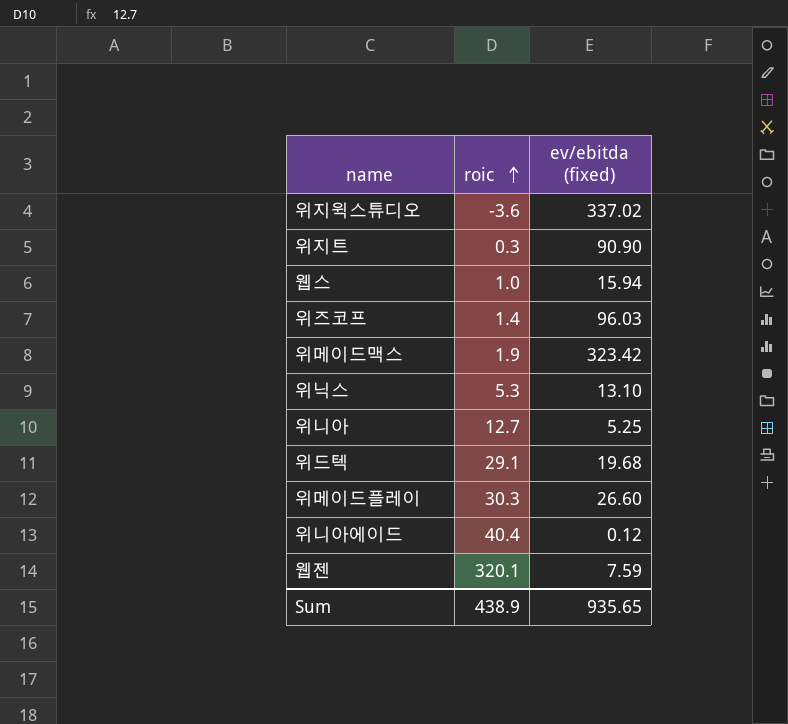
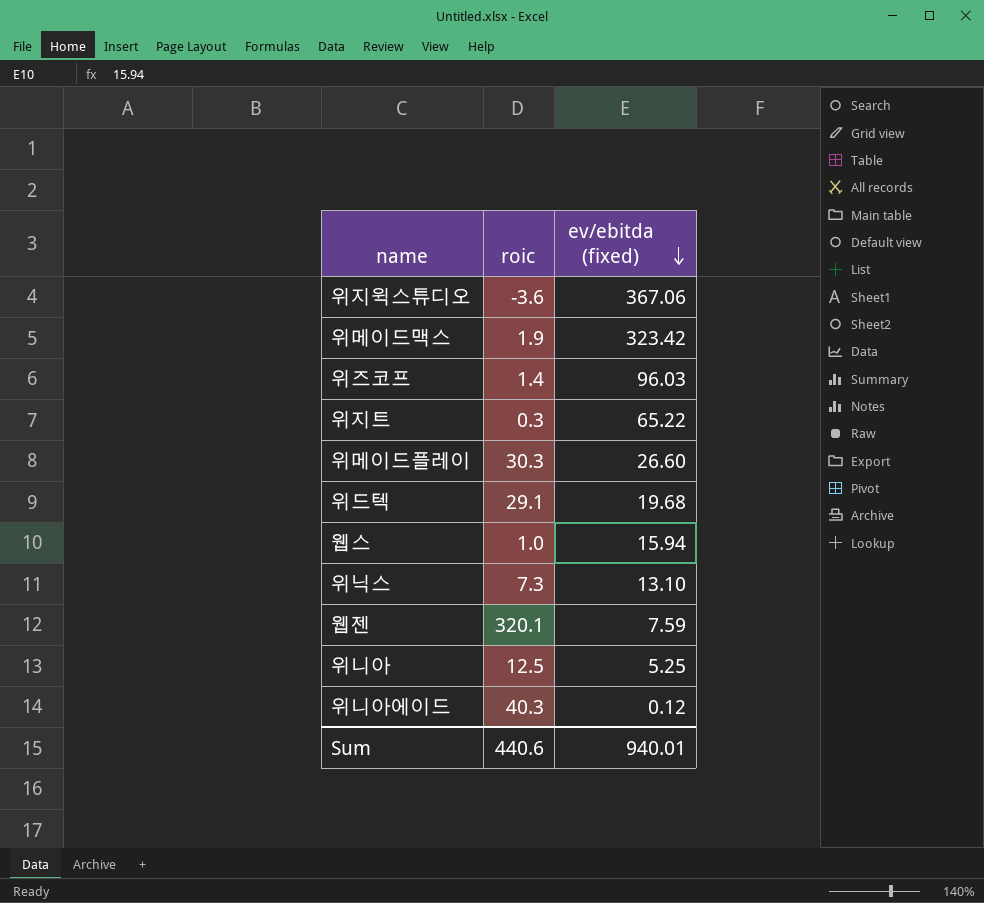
row order: roic ascending -> ev/ebitda (fixed) descending
위지윅스튜디오 | ev/ebitda (fixed): 337.02 -> 367.06
위지트 | ev/ebitda (fixed): 90.90 -> 65.22
위닉스 | roic: 5.3 -> 7.3
위니아 | roic: 12.7 -> 12.5
위니아에이드 | roic: 40.4 -> 40.3
Sum | roic: 438.9 -> 440.6
Sum | ev/ebitda (fixed): 935.65 -> 940.01

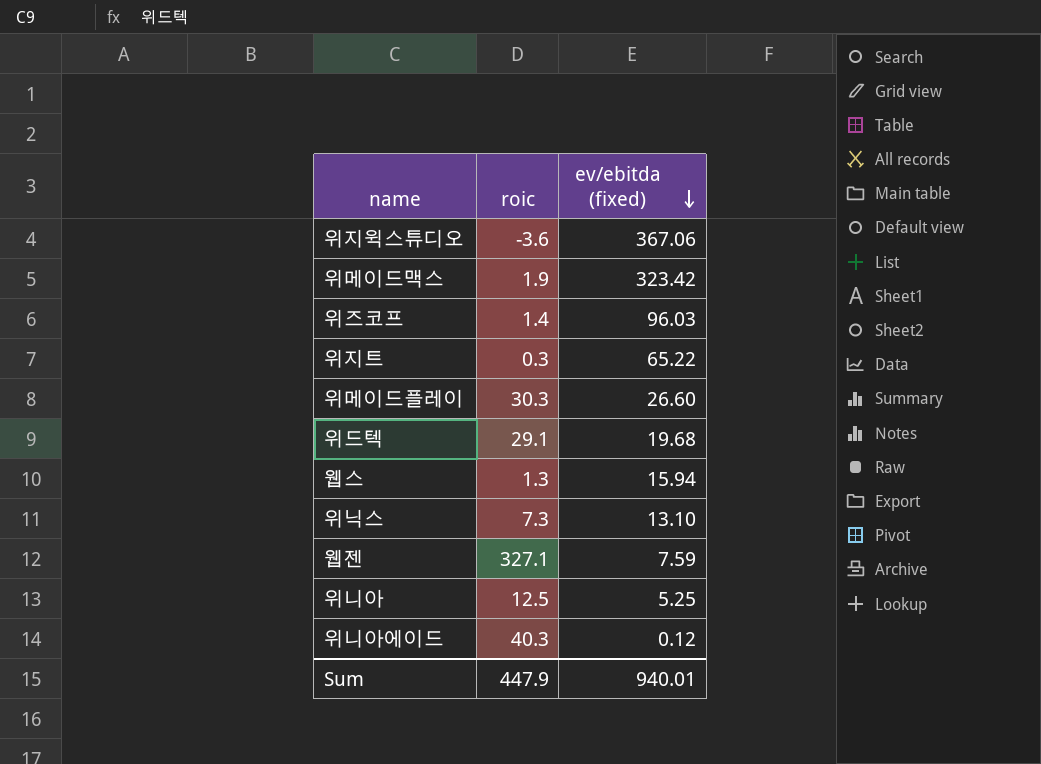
웹스 | roic: 1.0 -> 1.3
웹젠 | roic: 320.1 -> 327.1
Sum | roic: 440.6 -> 447.9

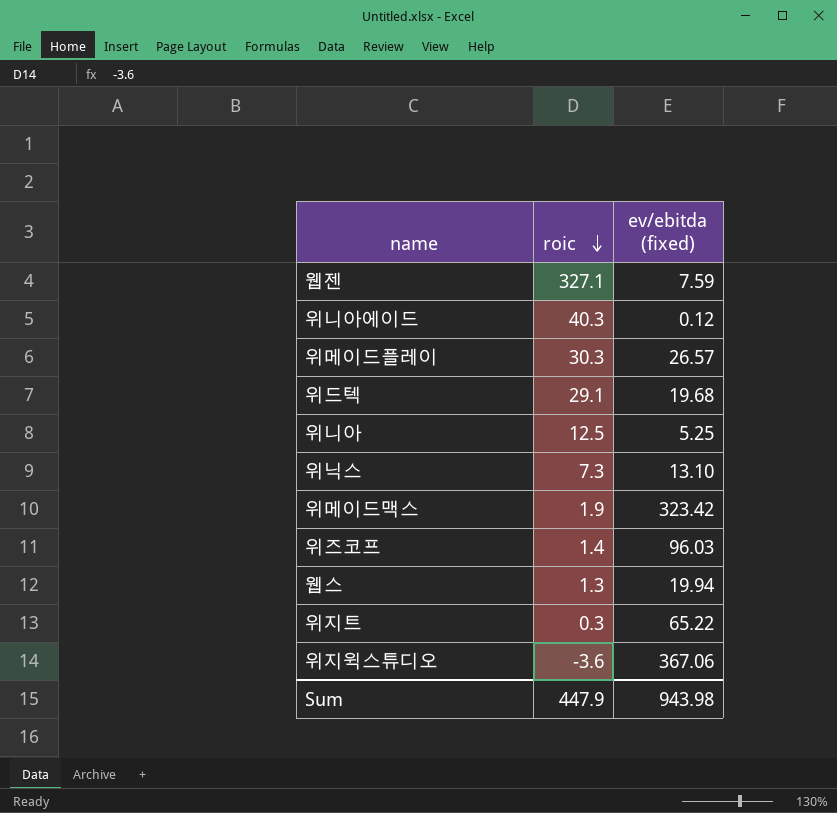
row order: ev/ebitda (fixed) descending -> roic descending
위메이드플레이 | ev/ebitda (fixed): 26.60 -> 26.57
웹스 | ev/ebitda (fixed): 15.94 -> 19.94
Sum | ev/ebitda (fixed): 940.01 -> 943.98

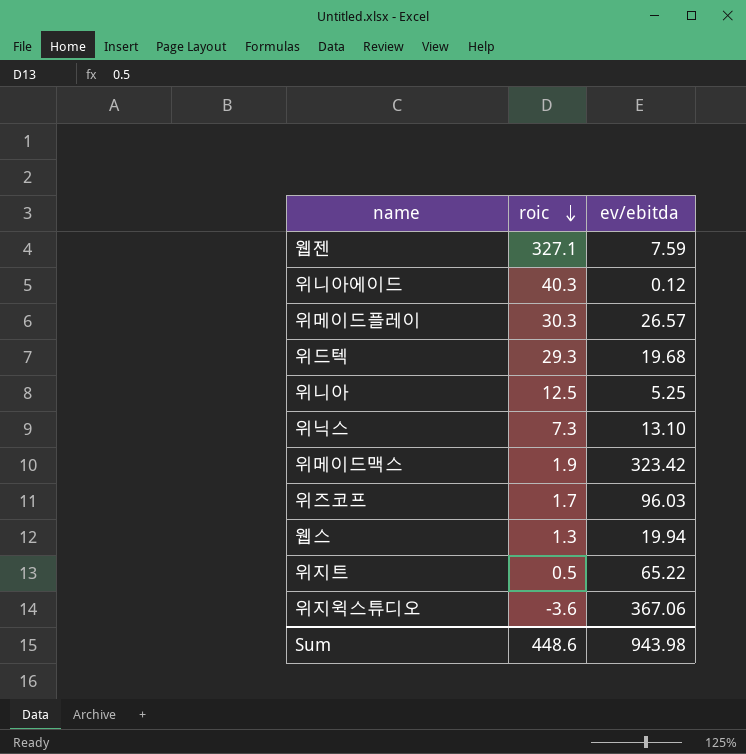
column name: ev/ebitda (fixed) -> ev/ebitda
위드텍 | roic: 29.1 -> 29.3
위즈코프 | roic: 1.4 -> 1.7
위지트 | roic: 0.3 -> 0.5
Sum | roic: 447.9 -> 448.6

